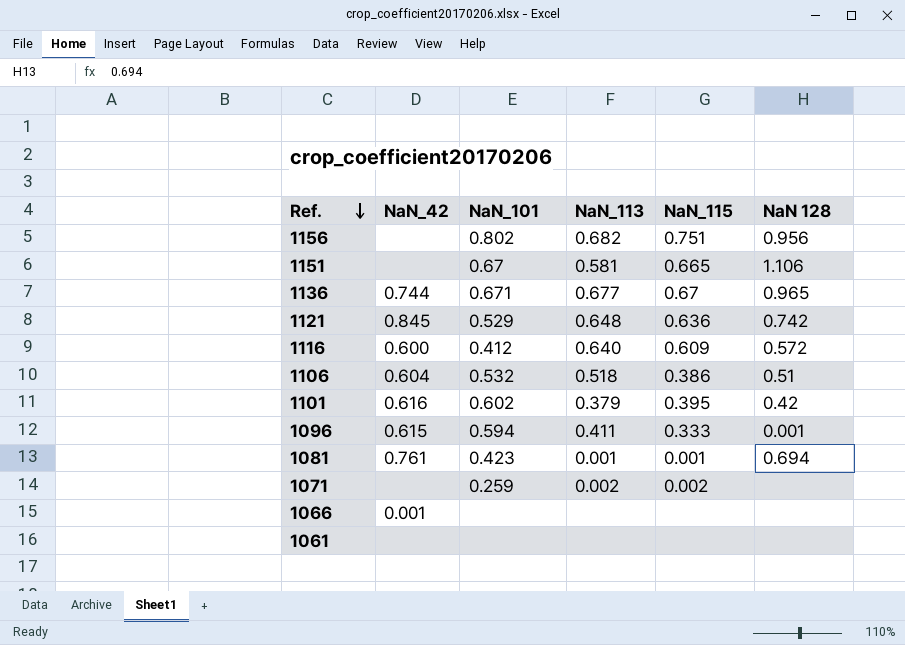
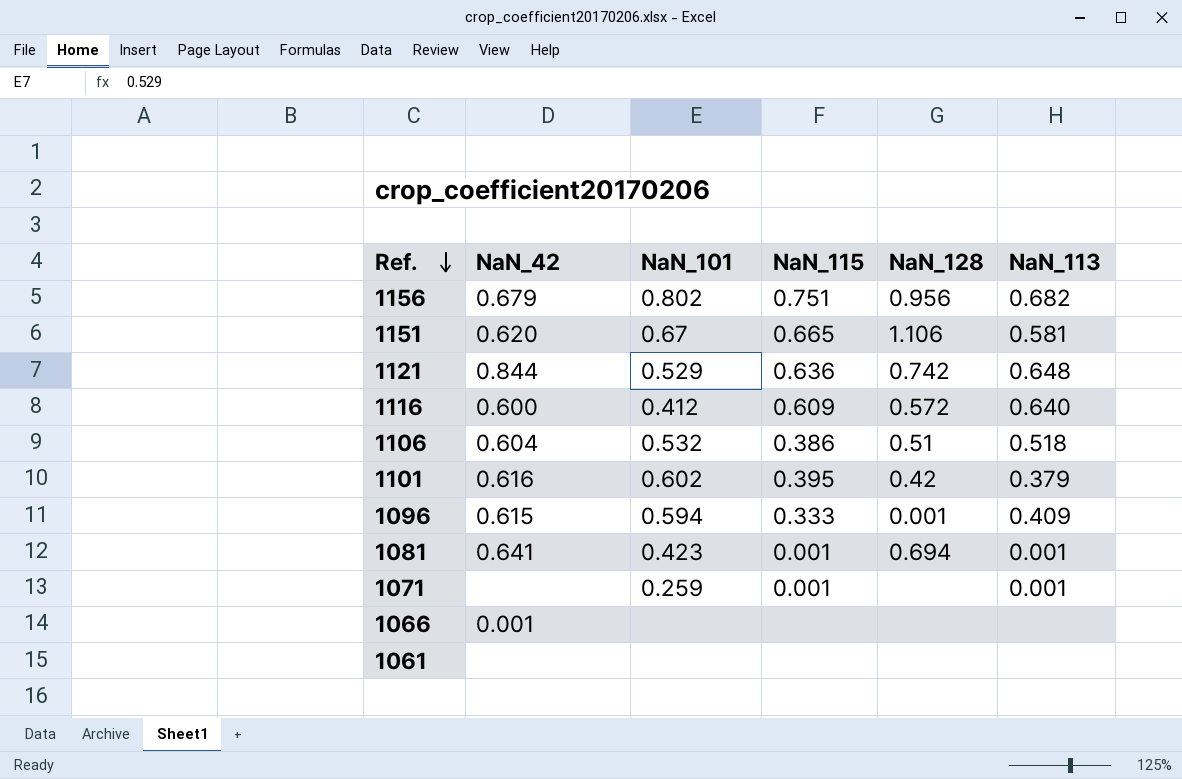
column name: NaN 128 -> NaN_128
column NaN_113 | position: 4 -> 6
row 1136: 0.744 | 0.671 | 0.677 | 0.67 | 0.965 -> none
1156 | NaN_42: none -> 0.679
1151 | NaN_42: none -> 0.620
1121 | NaN_42: 0.845 -> 0.844
1096 | NaN_113: 0.411 -> 0.409
1081 | NaN_42: 0.761 -> 0.641
1071 | NaN_115: 0.002 -> 0.001
1071 | NaN_113: 0.002 -> 0.001

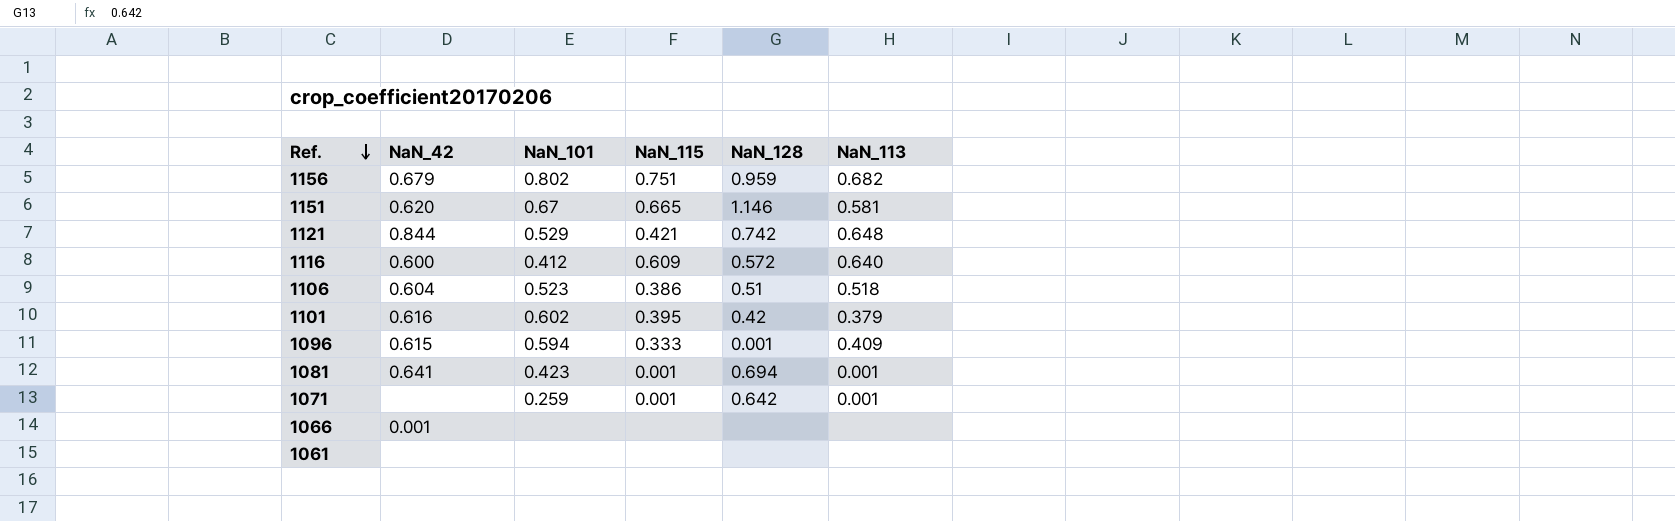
1156 | NaN_128: 0.956 -> 0.959
1151 | NaN_128: 1.106 -> 1.146
1121 | NaN_115: 0.636 -> 0.421
1106 | NaN_101: 0.532 -> 0.523
1071 | NaN_128: none -> 0.642

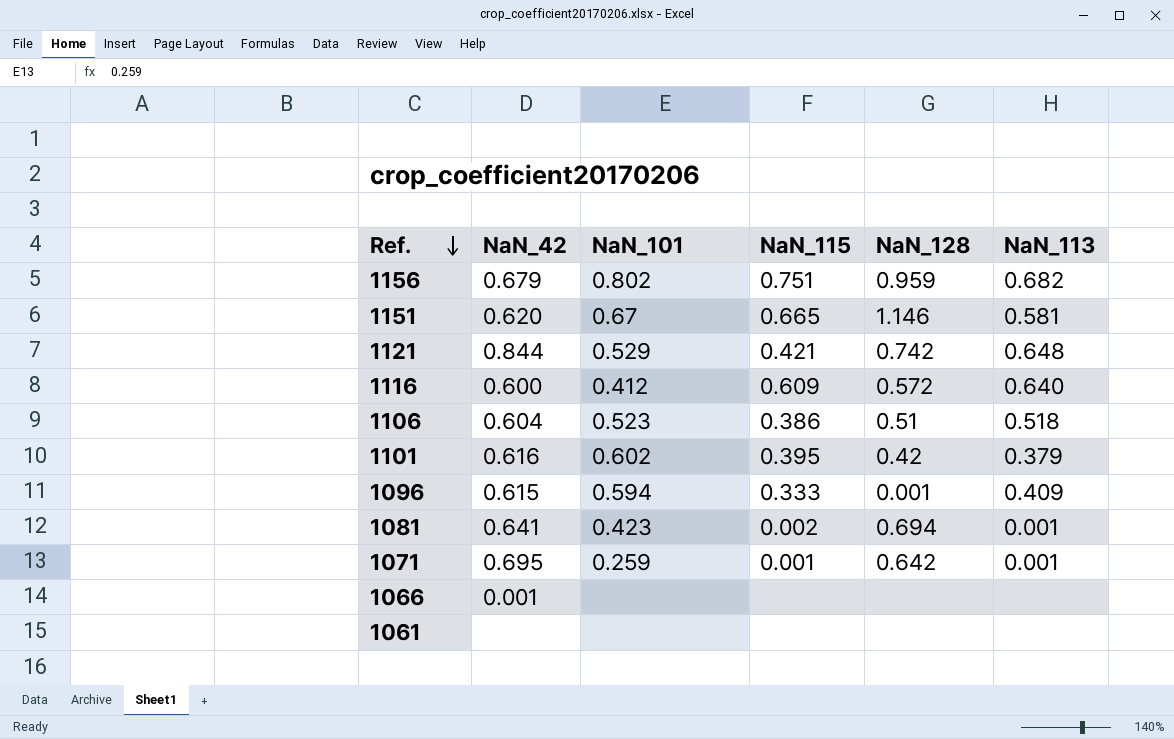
1081 | NaN_115: 0.001 -> 0.002
1071 | NaN_42: none -> 0.695

